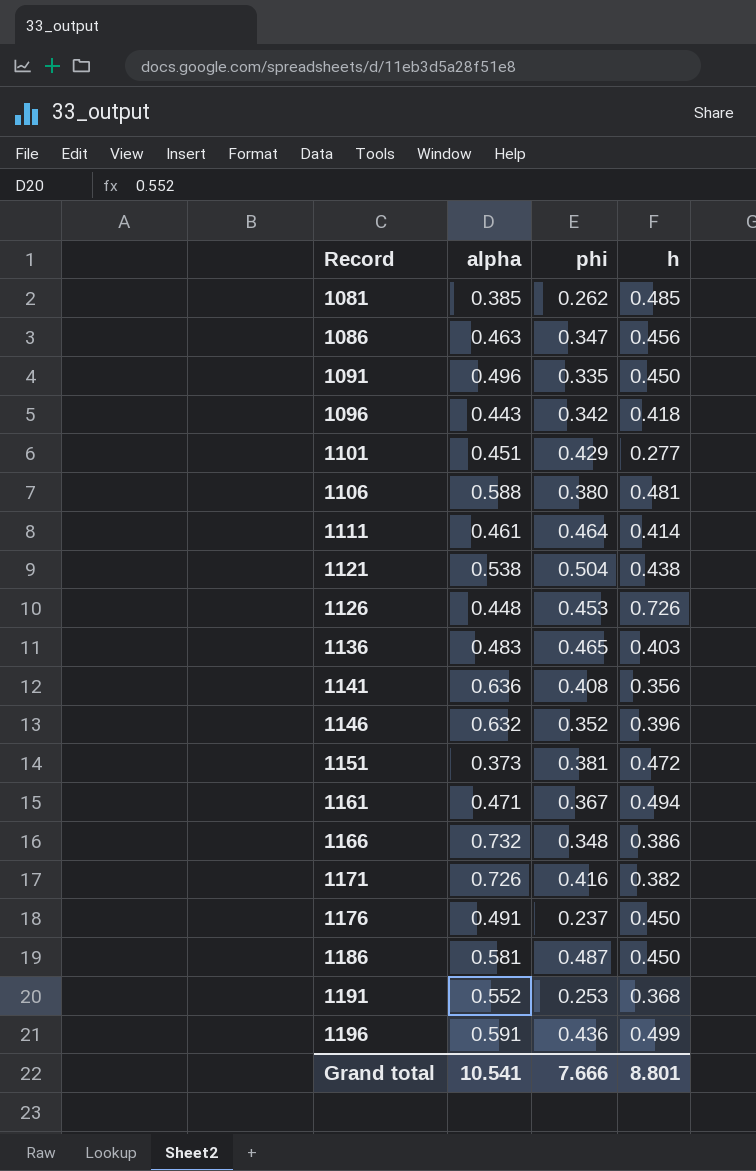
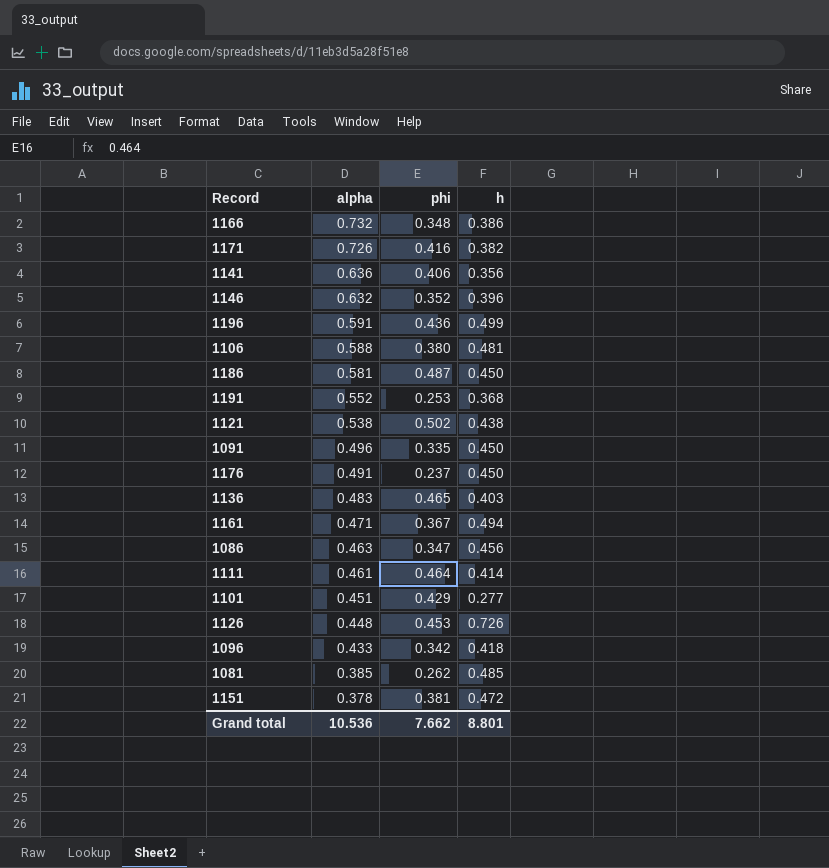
row order: Record ascending -> alpha descending
1141 | phi: 0.408 -> 0.406
1121 | phi: 0.504 -> 0.502
1096 | alpha: 0.443 -> 0.433
1151 | alpha: 0.373 -> 0.378
Grand total | alpha: 10.541 -> 10.536
Grand total | phi: 7.666 -> 7.662

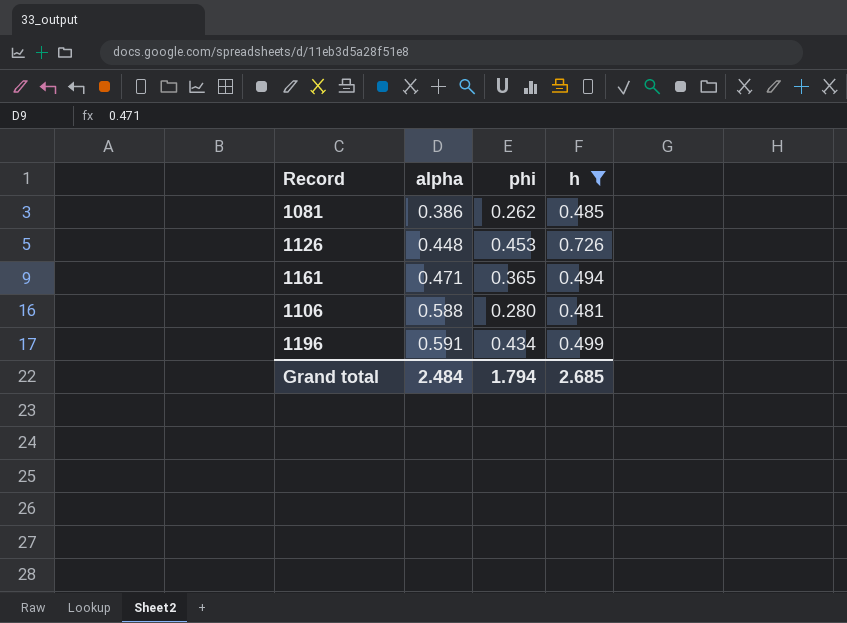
filter: none -> h >= 0.481
row order: alpha descending -> alpha ascending
1081 | alpha: 0.385 -> 0.386
1161 | phi: 0.367 -> 0.365
1106 | phi: 0.380 -> 0.280
1196 | phi: 0.436 -> 0.434
Grand total | alpha: 10.536 -> 2.484
Grand total | phi: 7.662 -> 1.794
Grand total | h: 8.801 -> 2.685

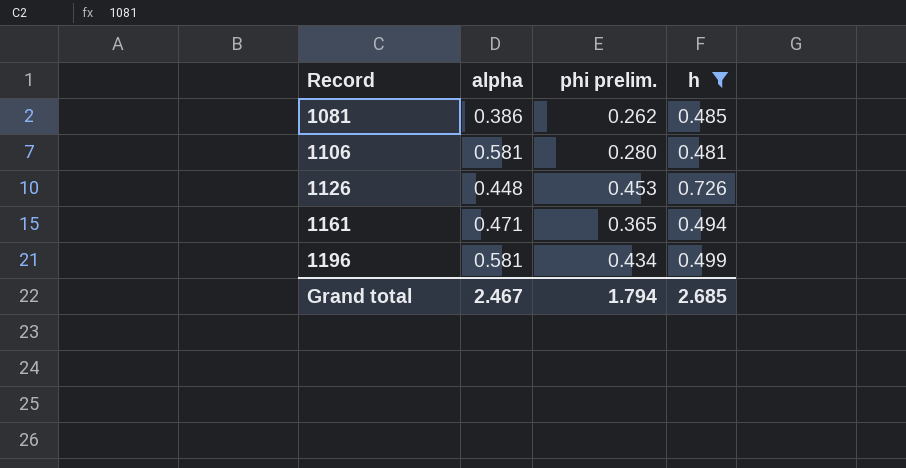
row order: alpha ascending -> Record ascending
column name: phi -> phi prelim.
1106 | alpha: 0.588 -> 0.581
1196 | alpha: 0.591 -> 0.581
Grand total | alpha: 2.484 -> 2.467

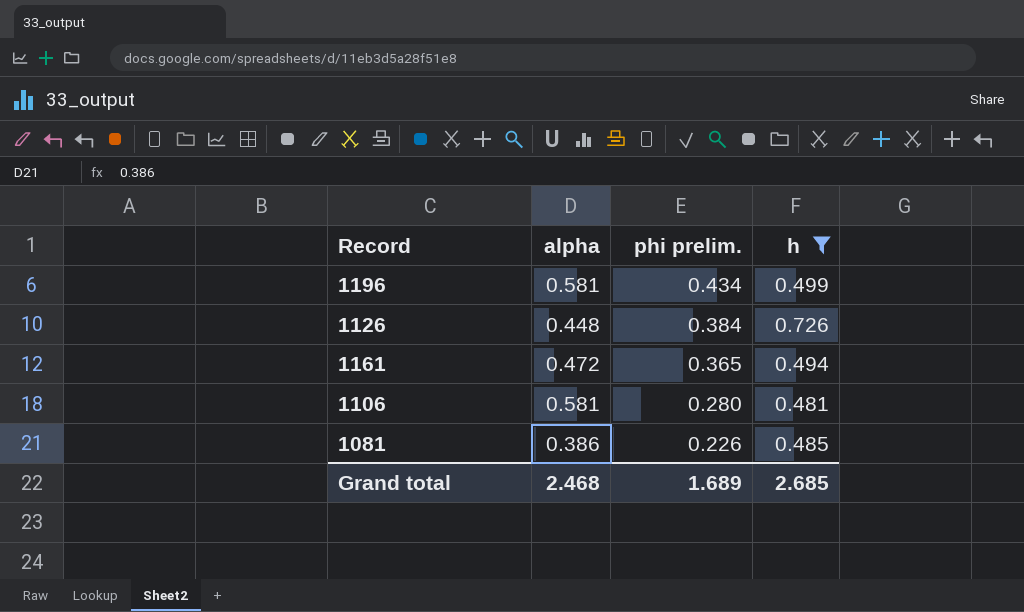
row order: Record ascending -> phi prelim. descending
1126 | phi prelim.: 0.453 -> 0.384
1161 | alpha: 0.471 -> 0.472
1081 | phi prelim.: 0.262 -> 0.226
Grand total | alpha: 2.467 -> 2.468
Grand total | phi prelim.: 1.794 -> 1.689

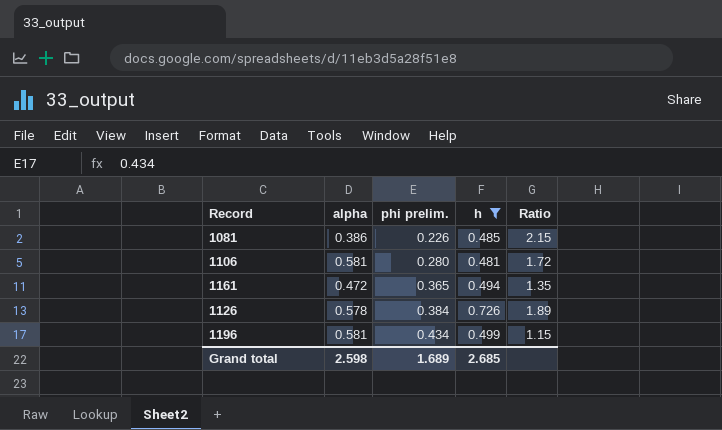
row order: phi prelim. descending -> phi prelim. ascending
column Ratio | formula: none -> [h] / [phi prelim.]
1126 | alpha: 0.448 -> 0.578
Grand total | alpha: 2.468 -> 2.598

